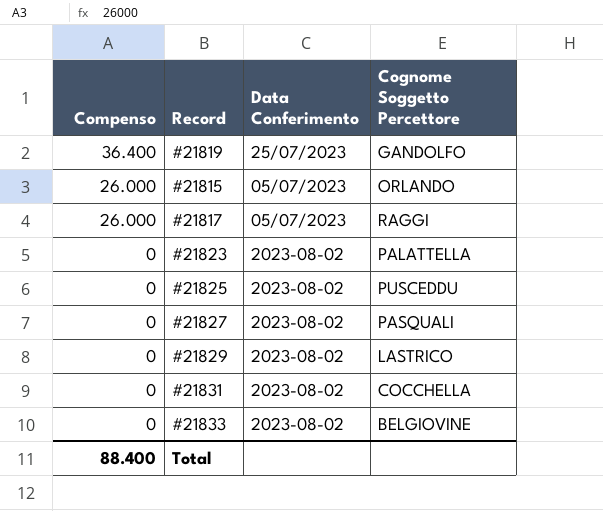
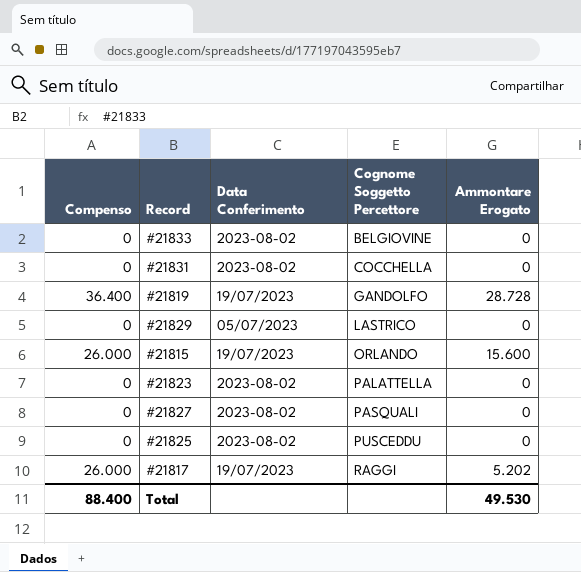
row order: Compenso descending -> Cognome Soggetto Percettore ascending
column Ammontare Erogato | position: none -> 5
#21819 | Data Conferimento: 25/07/2023 -> 19/07/2023
#21829 | Data Conferimento: 2023-08-02 -> 05/07/2023
#21815 | Data Conferimento: 05/07/2023 -> 19/07/2023
#21817 | Data Conferimento: 05/07/2023 -> 19/07/2023

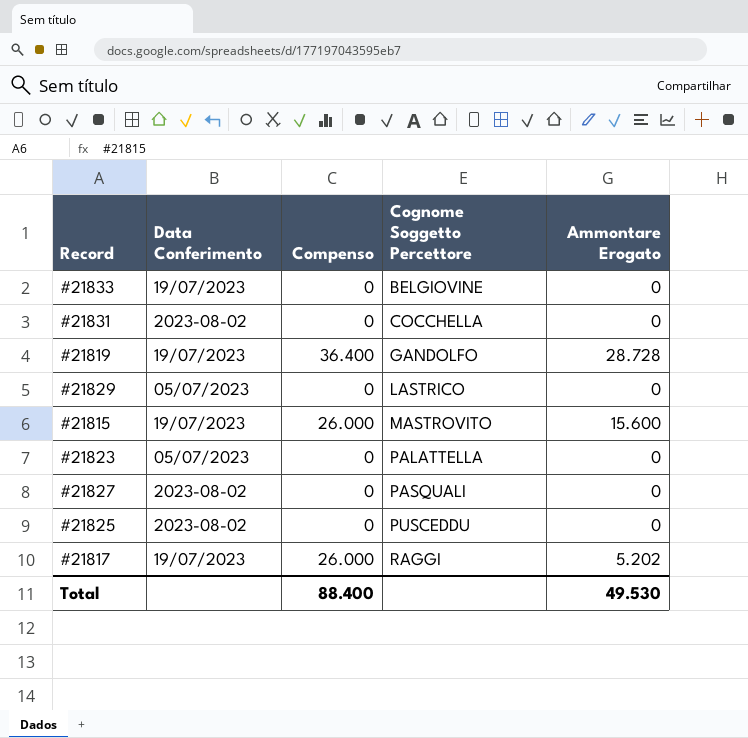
column Compenso | position: 1 -> 3
#21833 | Data Conferimento: 2023-08-02 -> 19/07/2023
#21815 | Cognome Soggetto Percettore: ORLANDO -> MASTROVITO
#21823 | Data Conferimento: 2023-08-02 -> 05/07/2023

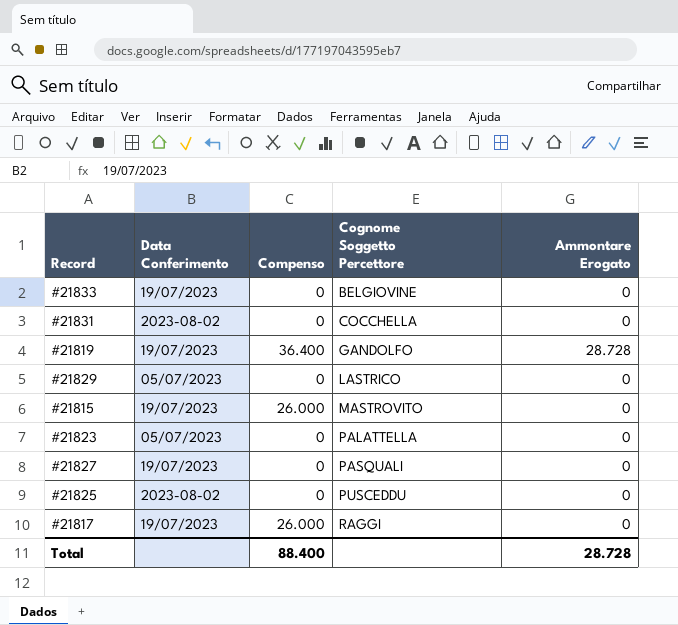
#21815 | Ammontare Erogato: 15.600 -> 0
#21827 | Data Conferimento: 2023-08-02 -> 19/07/2023
#21817 | Ammontare Erogato: 5.202 -> 0
Total | Ammontare Erogato: 49.530 -> 28.728

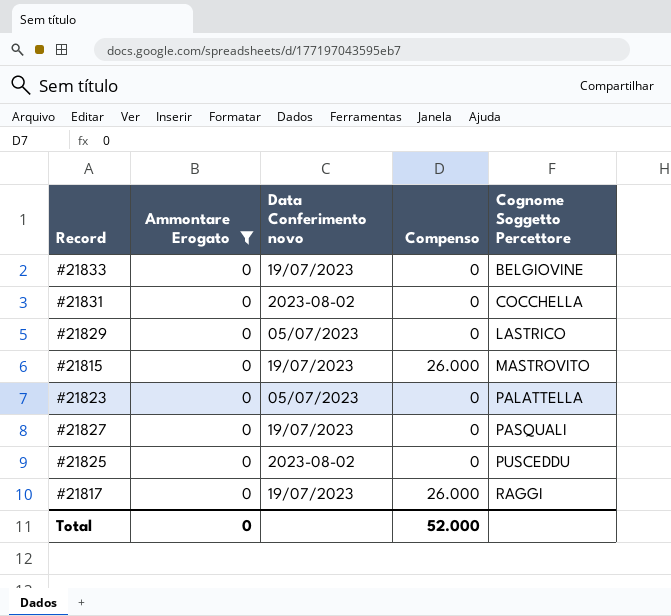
filter: none -> Ammontare Erogato = 0
column Ammontare Erogato | position: 5 -> 2
column name: Data Conferimento -> Data Conferimento novo
Total | Ammontare Erogato: 28.728 -> 0
Total | Compenso: 88.400 -> 52.000

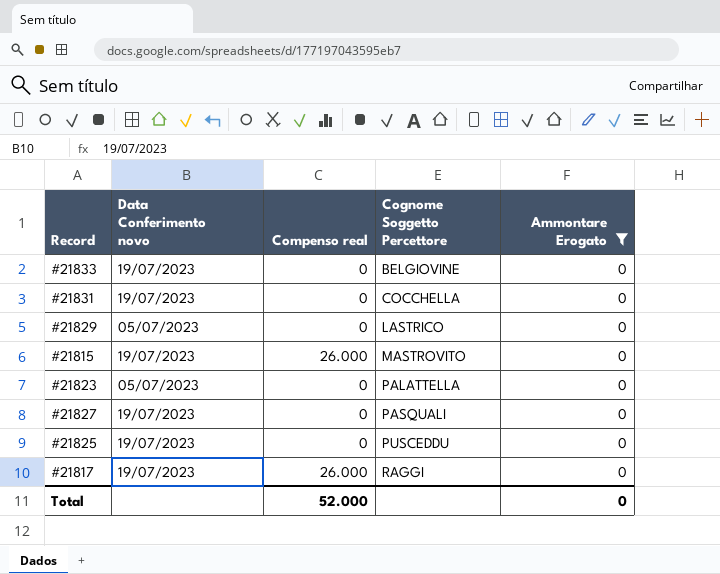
column name: Compenso -> Compenso real
column Ammontare Erogato | position: 2 -> 5
#21831 | Data Conferimento novo: 2023-08-02 -> 19/07/2023
#21825 | Data Conferimento novo: 2023-08-02 -> 19/07/2023

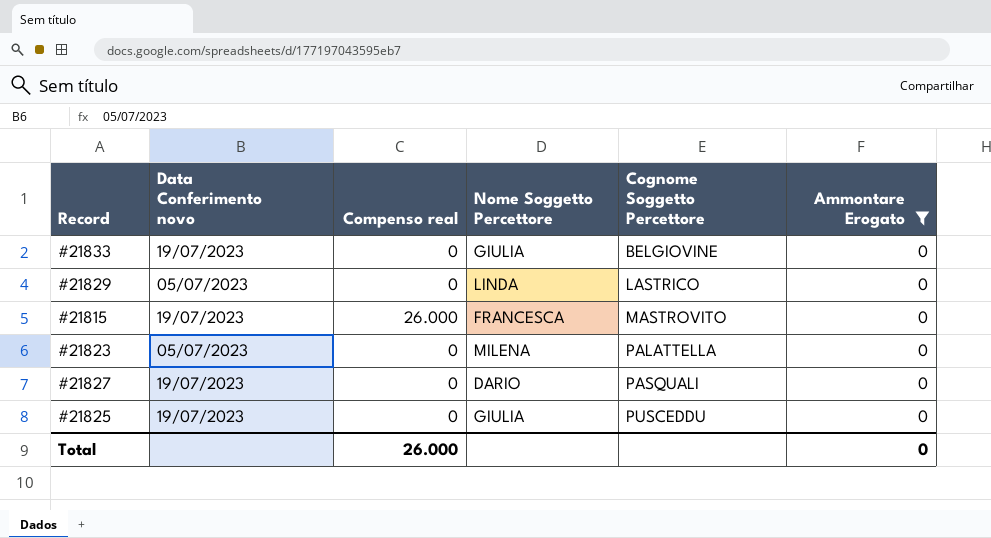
column Nome Soggetto Percettore | position: none -> 4
row #21831: 19/07/2023 | 0 | COCCHELLA | 0 -> none
row #21817: 19/07/2023 | 26.000 | RAGGI | 0 -> none
Total | Compenso real: 52.000 -> 26.000

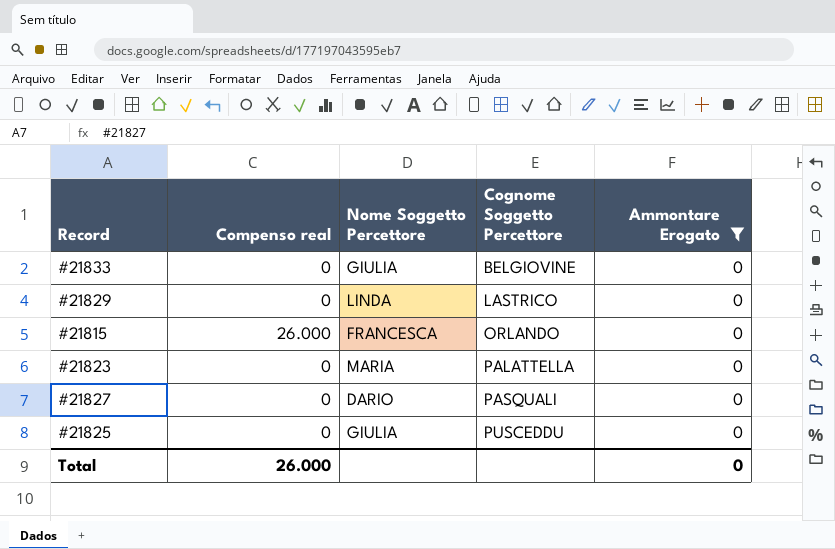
column Data Conferimento novo | position: 2 -> none
#21815 | Cognome Soggetto Percettore: MASTROVITO -> ORLANDO
#21823 | Nome Soggetto Percettore: MILENA -> MARIA

